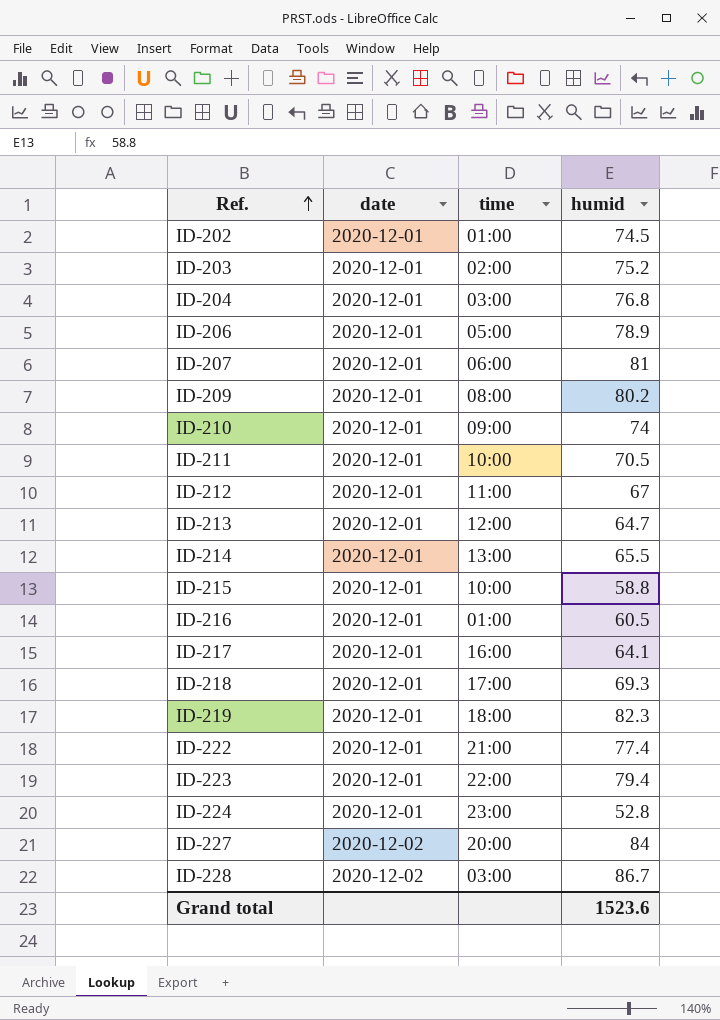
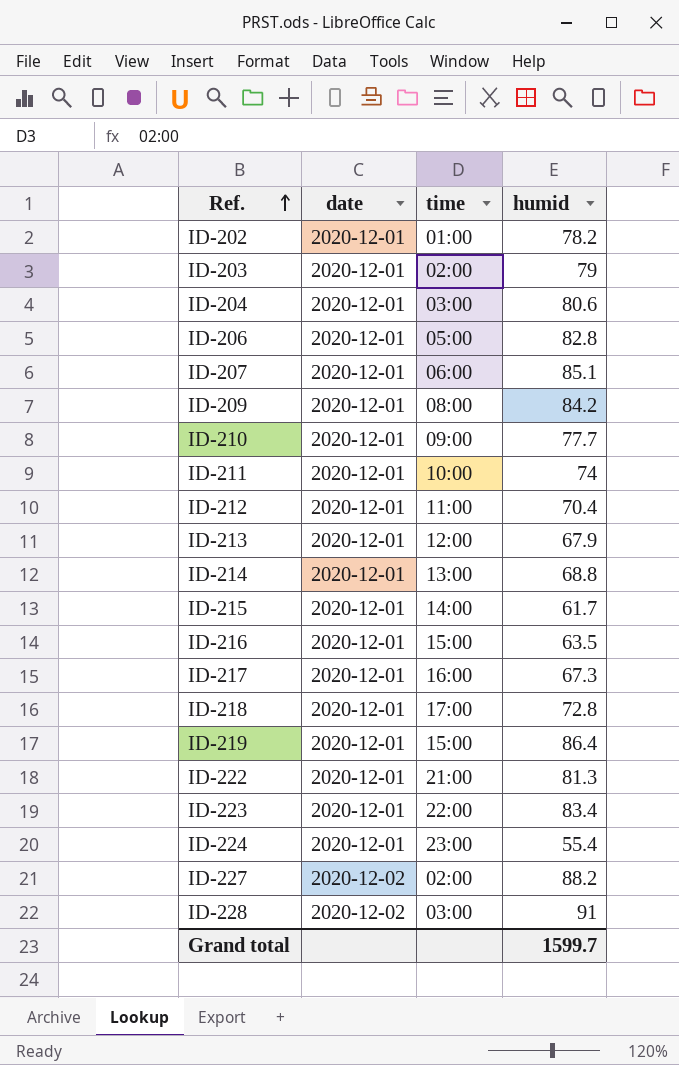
ID-202 | humid: 74.5 -> 78.2
ID-203 | humid: 75.2 -> 79
ID-204 | humid: 76.8 -> 80.6
ID-206 | humid: 78.9 -> 82.8
ID-207 | humid: 81 -> 85.1
ID-209 | humid: 80.2 -> 84.2
ID-210 | humid: 74 -> 77.7
ID-211 | humid: 70.5 -> 74
ID-212 | humid: 67 -> 70.4
ID-213 | humid: 64.7 -> 67.9
ID-214 | humid: 65.5 -> 68.8
ID-215 | time: 10:00 -> 14:00
ID-215 | humid: 58.8 -> 61.7
ID-216 | time: 01:00 -> 15:00
ID-216 | humid: 60.5 -> 63.5
ID-217 | humid: 64.1 -> 67.3
ID-218 | humid: 69.3 -> 72.8
ID-219 | time: 18:00 -> 15:00
ID-219 | humid: 82.3 -> 86.4
ID-222 | humid: 77.4 -> 81.3
ID-223 | humid: 79.4 -> 83.4
ID-224 | humid: 52.8 -> 55.4
ID-227 | time: 20:00 -> 02:00
ID-227 | humid: 84 -> 88.2
ID-228 | humid: 86.7 -> 91
Grand total | humid: 1523.6 -> 1599.7

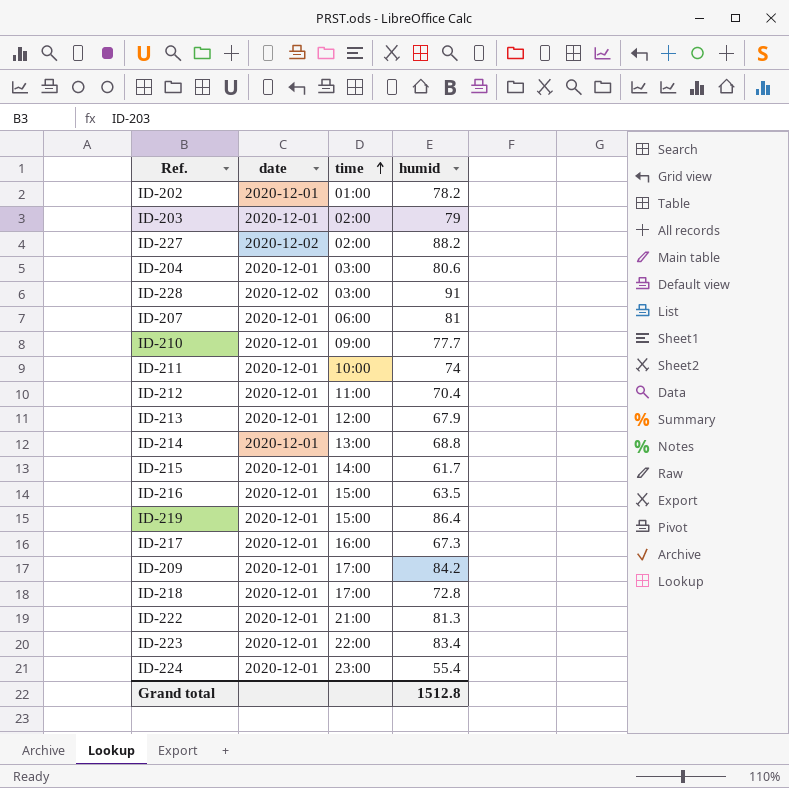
row order: Ref. ascending -> time ascending
row ID-206: 2020-12-01 | 05:00 | 82.8 -> none
ID-207 | humid: 85.1 -> 81
ID-209 | time: 08:00 -> 17:00
Grand total | humid: 1599.7 -> 1512.8

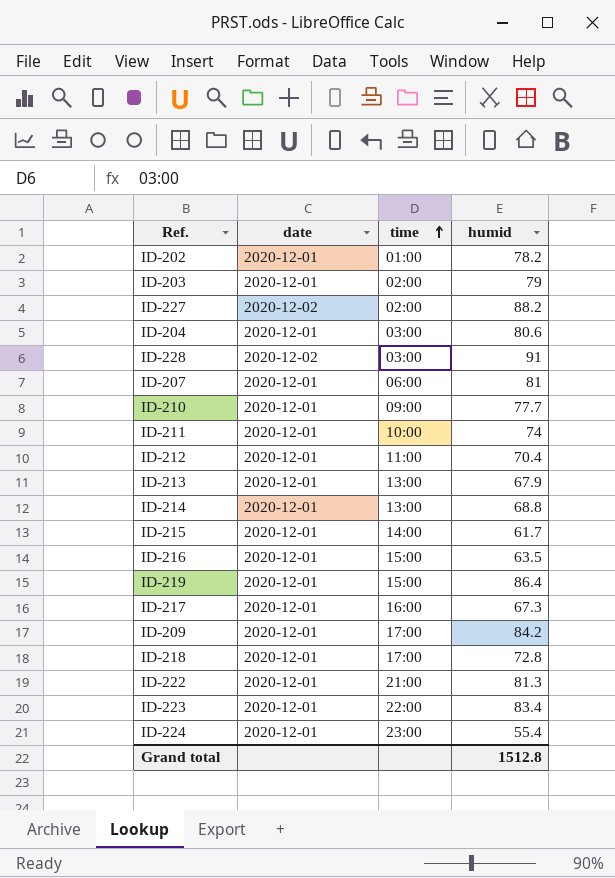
ID-213 | time: 12:00 -> 13:00

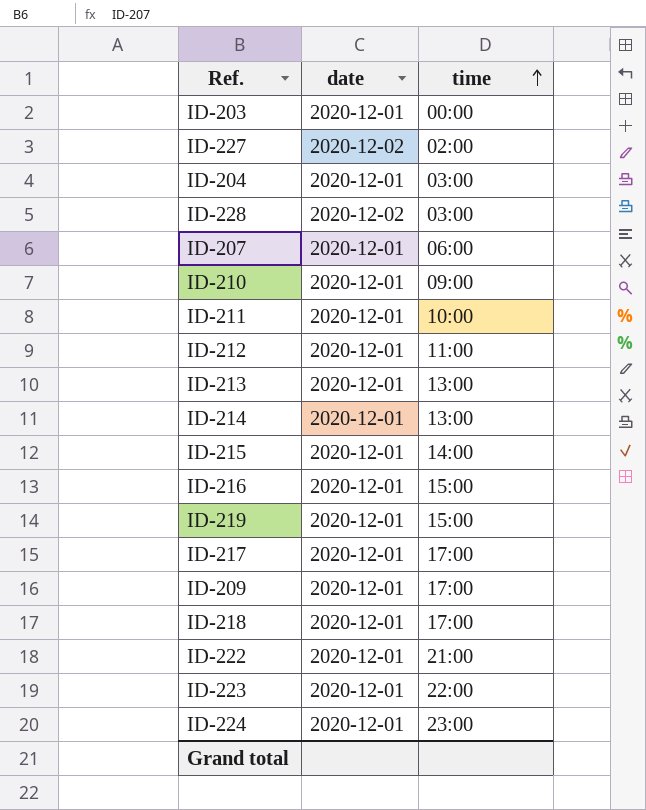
column humid | position: 4 -> none
row ID-202: 2020-12-01 | 01:00 | 78.2 -> none
ID-203 | time: 02:00 -> 00:00
ID-217 | time: 16:00 -> 17:00

